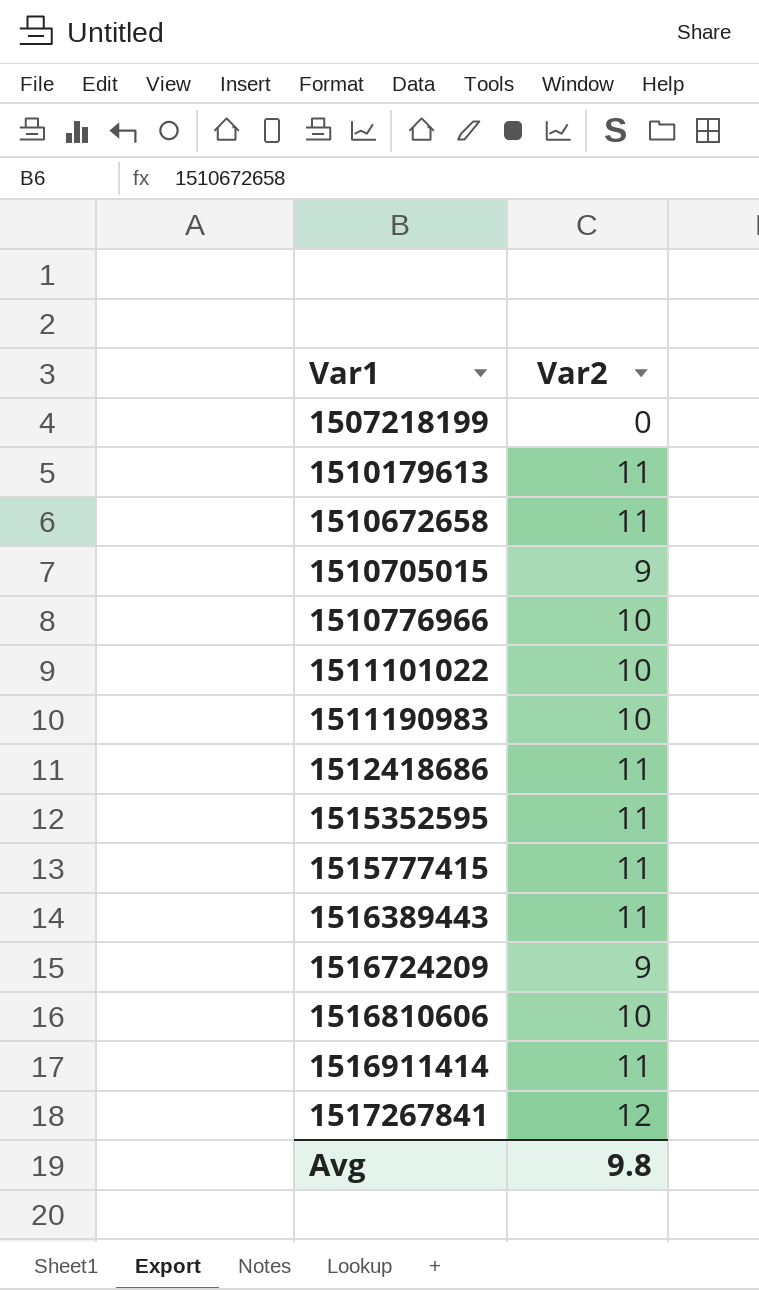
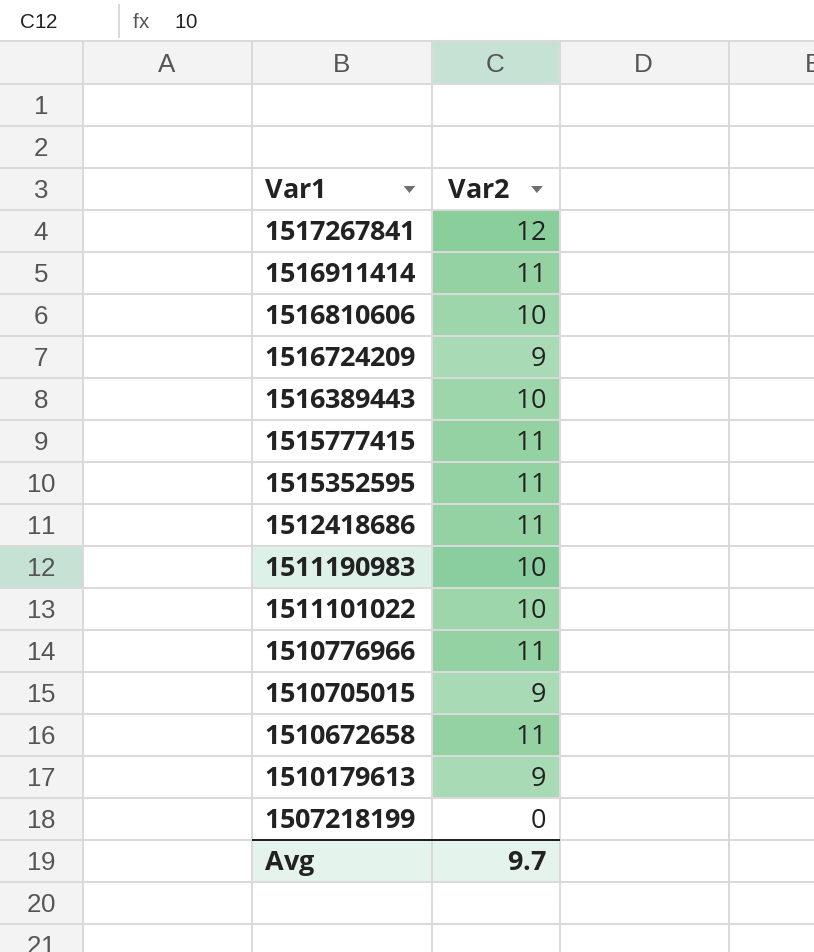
row order: Var1 ascending -> Var1 descending
1516389443 | Var2: 11 -> 10
1510776966 | Var2: 10 -> 11
1510179613 | Var2: 11 -> 9
Avg | Var2: 9.8 -> 9.7

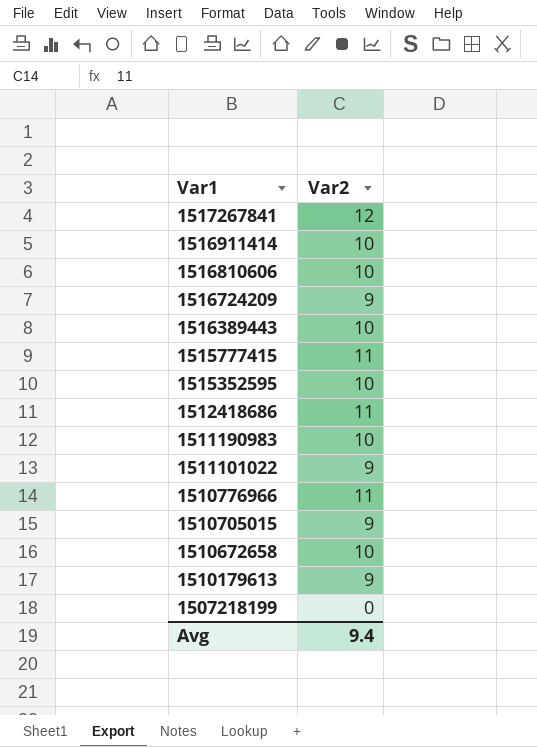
1516911414 | Var2: 11 -> 10
1515352595 | Var2: 11 -> 10
1511101022 | Var2: 10 -> 9
1510672658 | Var2: 11 -> 10
Avg | Var2: 9.7 -> 9.4

